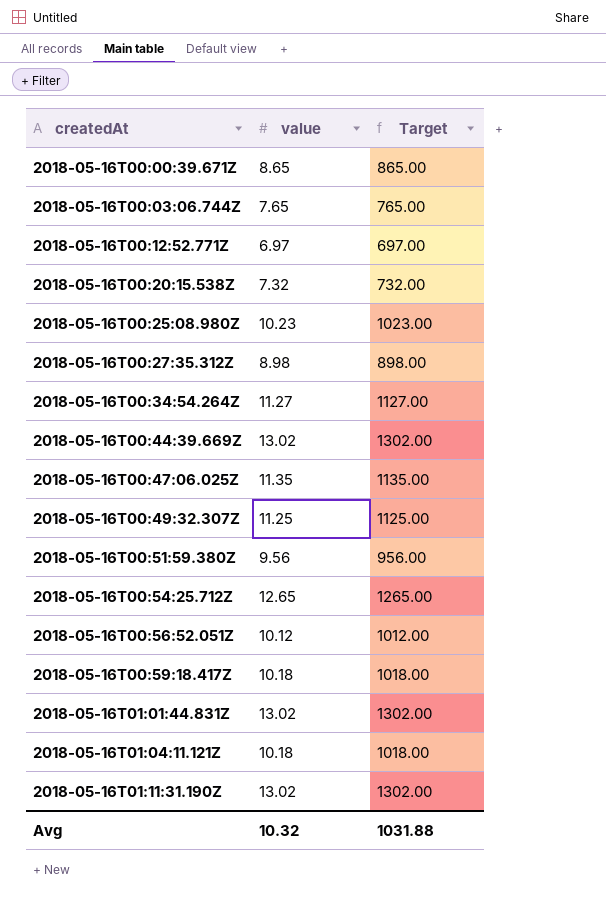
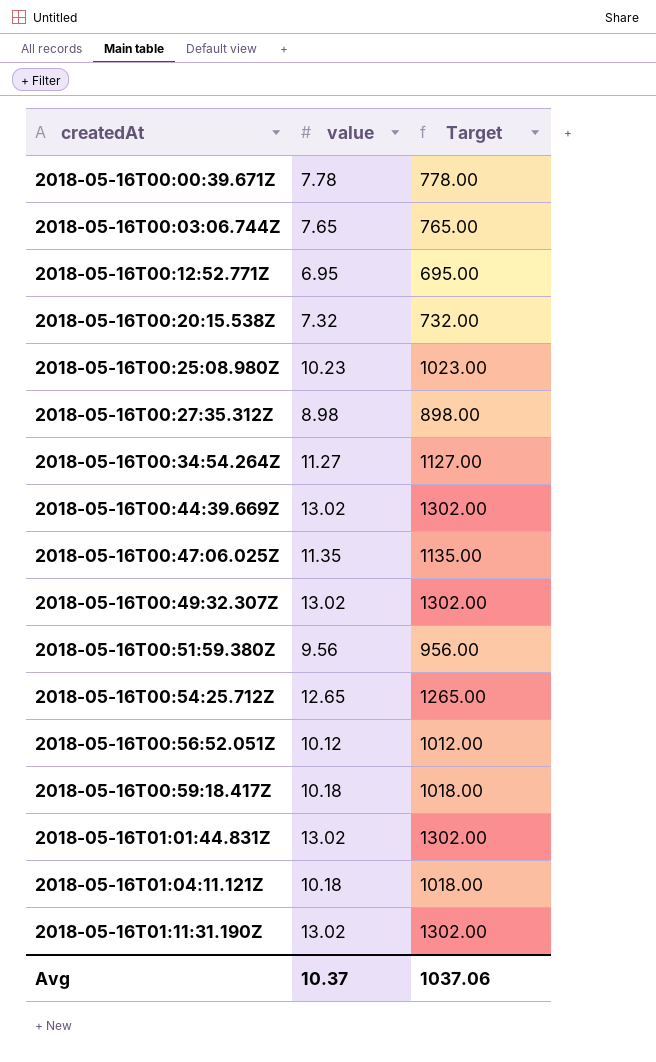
2018-05-16T00:00:39.671Z | value: 8.65 -> 7.78
2018-05-16T00:00:39.671Z | Target: 865.00 -> 778.00
2018-05-16T00:12:52.771Z | value: 6.97 -> 6.95
2018-05-16T00:12:52.771Z | Target: 697.00 -> 695.00
2018-05-16T00:49:32.307Z | value: 11.25 -> 13.02
2018-05-16T00:49:32.307Z | Target: 1125.00 -> 1302.00
Avg | value: 10.32 -> 10.37
Avg | Target: 1031.88 -> 1037.06

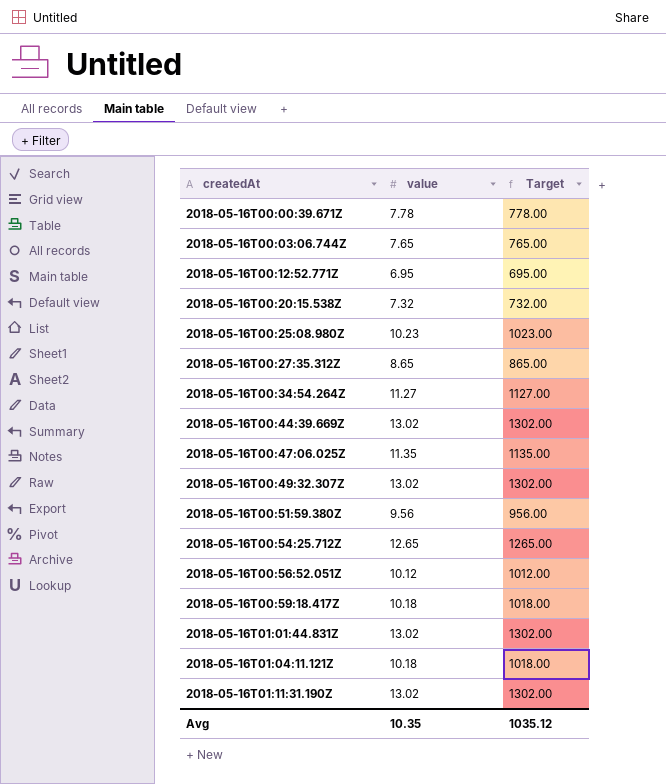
2018-05-16T00:27:35.312Z | value: 8.98 -> 8.65
2018-05-16T00:27:35.312Z | Target: 898.00 -> 865.00
Avg | value: 10.37 -> 10.35
Avg | Target: 1037.06 -> 1035.12

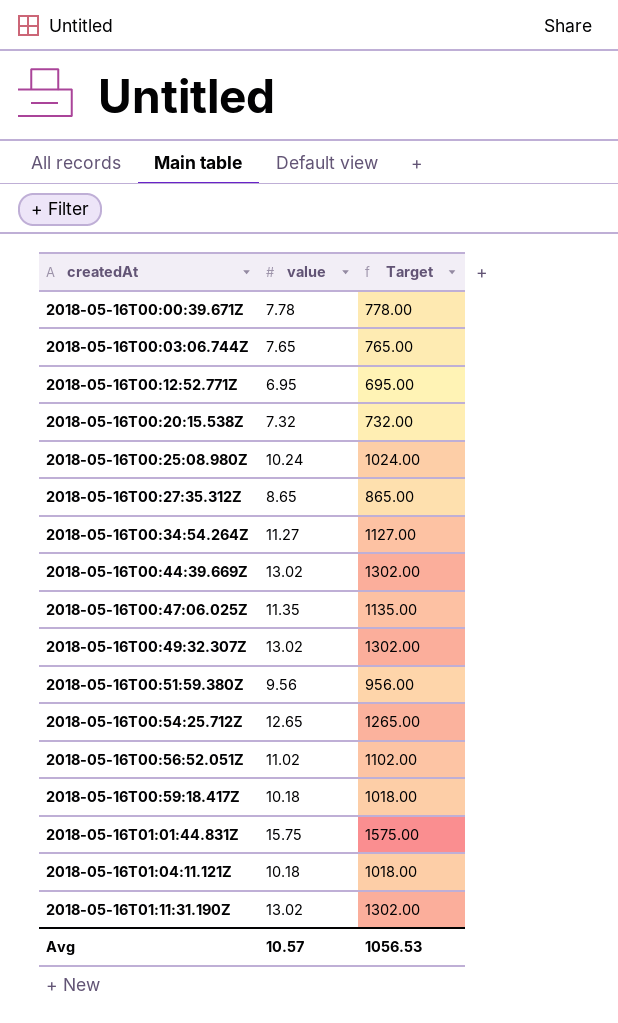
2018-05-16T00:25:08.980Z | value: 10.23 -> 10.24
2018-05-16T00:25:08.980Z | Target: 1023.00 -> 1024.00
2018-05-16T00:56:52.051Z | value: 10.12 -> 11.02
2018-05-16T00:56:52.051Z | Target: 1012.00 -> 1102.00
2018-05-16T01:01:44.831Z | value: 13.02 -> 15.75
2018-05-16T01:01:44.831Z | Target: 1302.00 -> 1575.00
Avg | value: 10.35 -> 10.57
Avg | Target: 1035.12 -> 1056.53

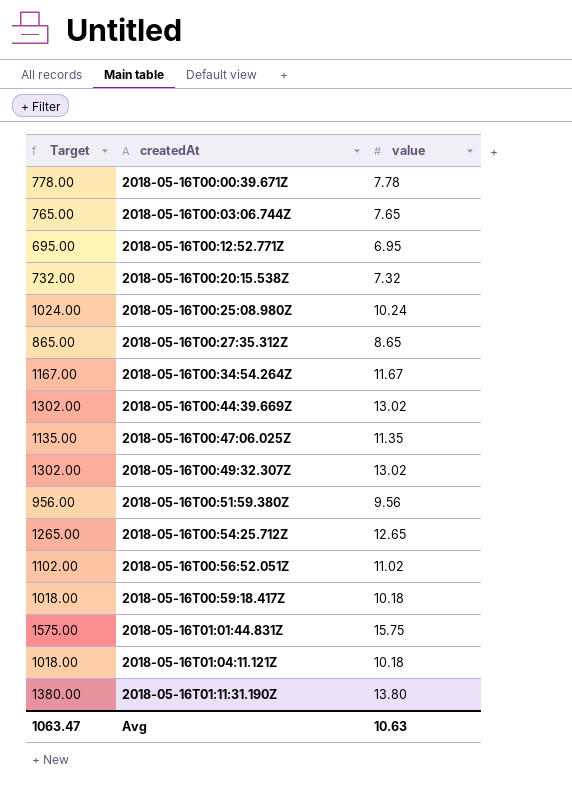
column Target | position: 3 -> 1
2018-05-16T00:34:54.264Z | Target: 1127.00 -> 1167.00
2018-05-16T00:34:54.264Z | value: 11.27 -> 11.67
2018-05-16T01:11:31.190Z | Target: 1302.00 -> 1380.00
2018-05-16T01:11:31.190Z | value: 13.02 -> 13.80
Avg | Target: 1056.53 -> 1063.47
Avg | value: 10.57 -> 10.63

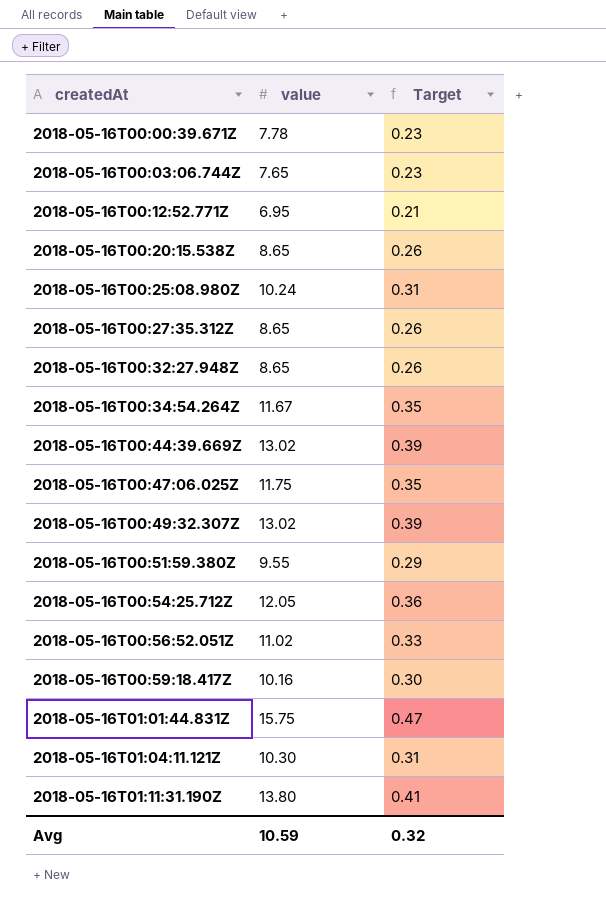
column Target | formula: [value] * 100 -> [value] * 0.03
column Target | position: 1 -> 3
2018-05-16T00:20:15.538Z | value: 7.32 -> 8.65
row 2018-05-16T00:32:27.948Z: none -> 8.65 | 0.26
2018-05-16T00:47:06.025Z | value: 11.35 -> 11.75
2018-05-16T00:51:59.380Z | value: 9.56 -> 9.55
2018-05-16T00:54:25.712Z | value: 12.65 -> 12.05
2018-05-16T00:59:18.417Z | value: 10.18 -> 10.16
2018-05-16T01:04:11.121Z | value: 10.18 -> 10.30
Avg | value: 10.63 -> 10.59
Avg | Target: 1063.47 -> 0.32

